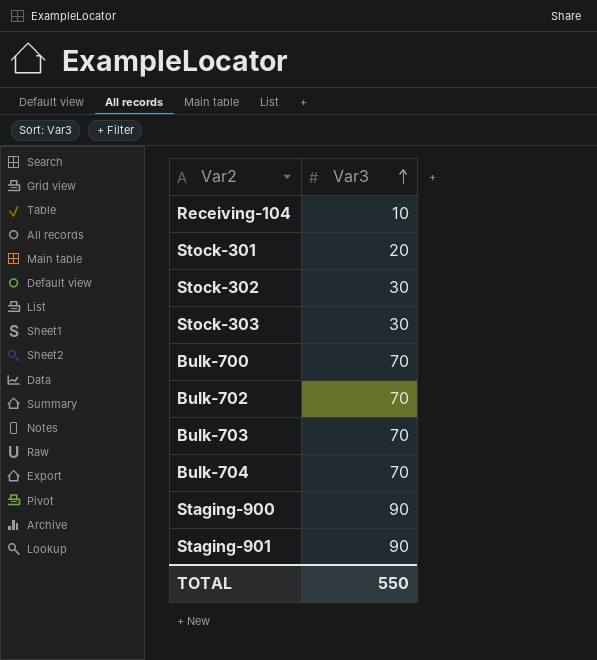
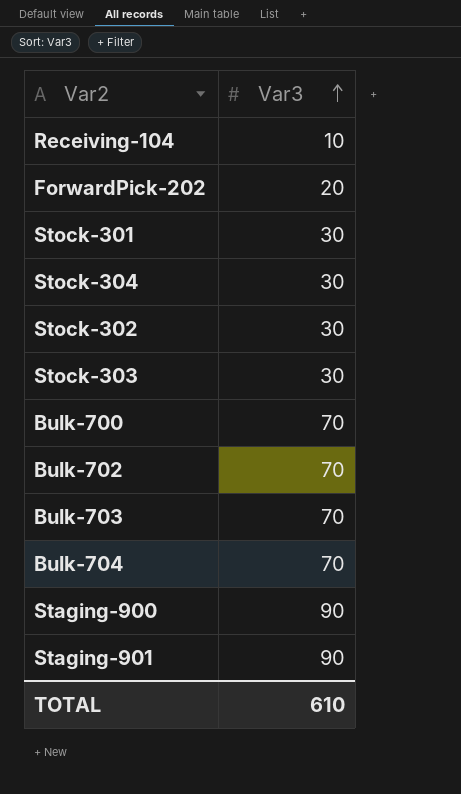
row ForwardPick-202: none -> 20
Stock-301 | Var3: 20 -> 30
row Stock-304: none -> 30
TOTAL | Var3: 550 -> 610

